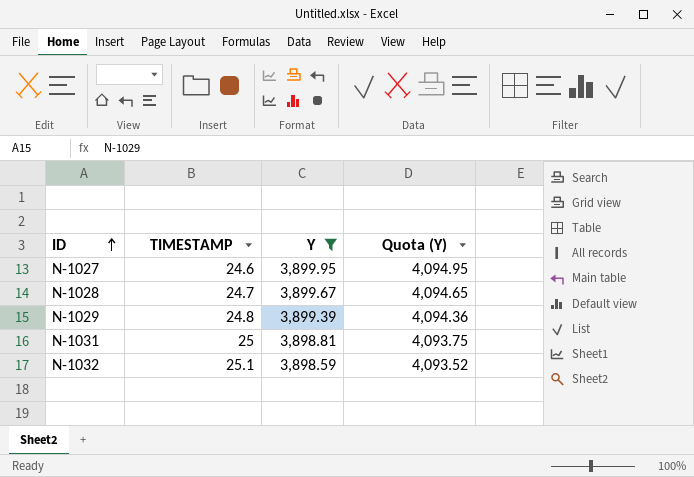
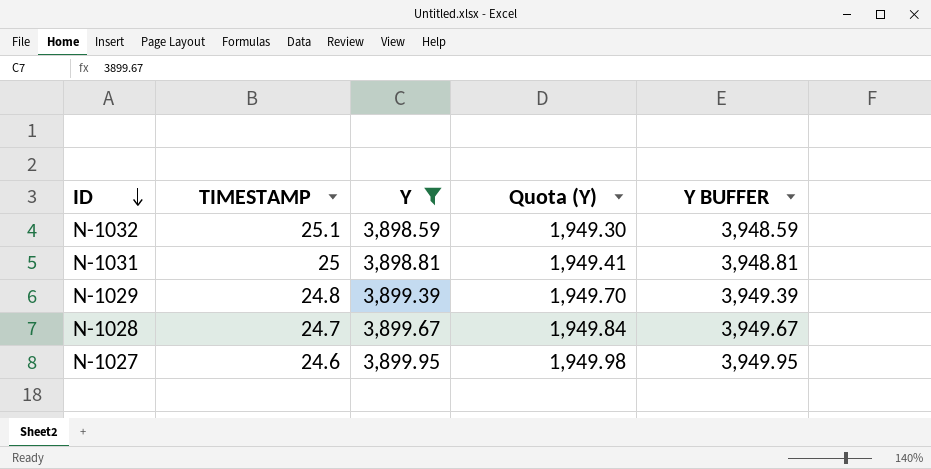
row order: ID ascending -> ID descending
column Quota (Y) | formula: [Y] * 1.05 -> [Y] * 0.5
column Y BUFFER | formula: none -> [Y] + 50

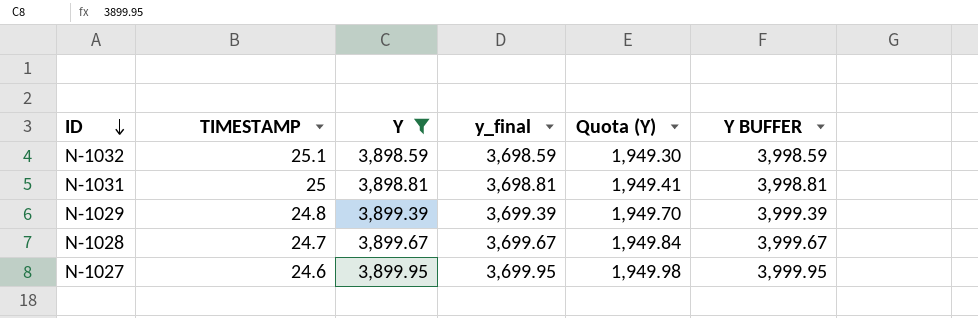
column y_final | formula: none -> [Y] - 200
column Y BUFFER | formula: [Y] + 50 -> [Y] + 100

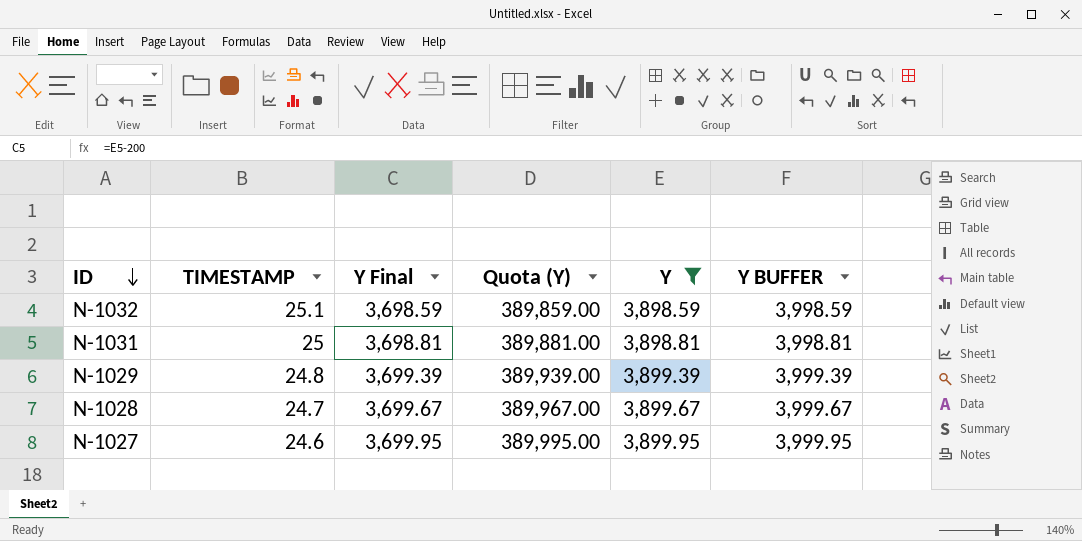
column name: y_final -> Y Final
column Quota (Y) | formula: [Y] * 0.5 -> [Y] * 100
column Y | position: 3 -> 5

